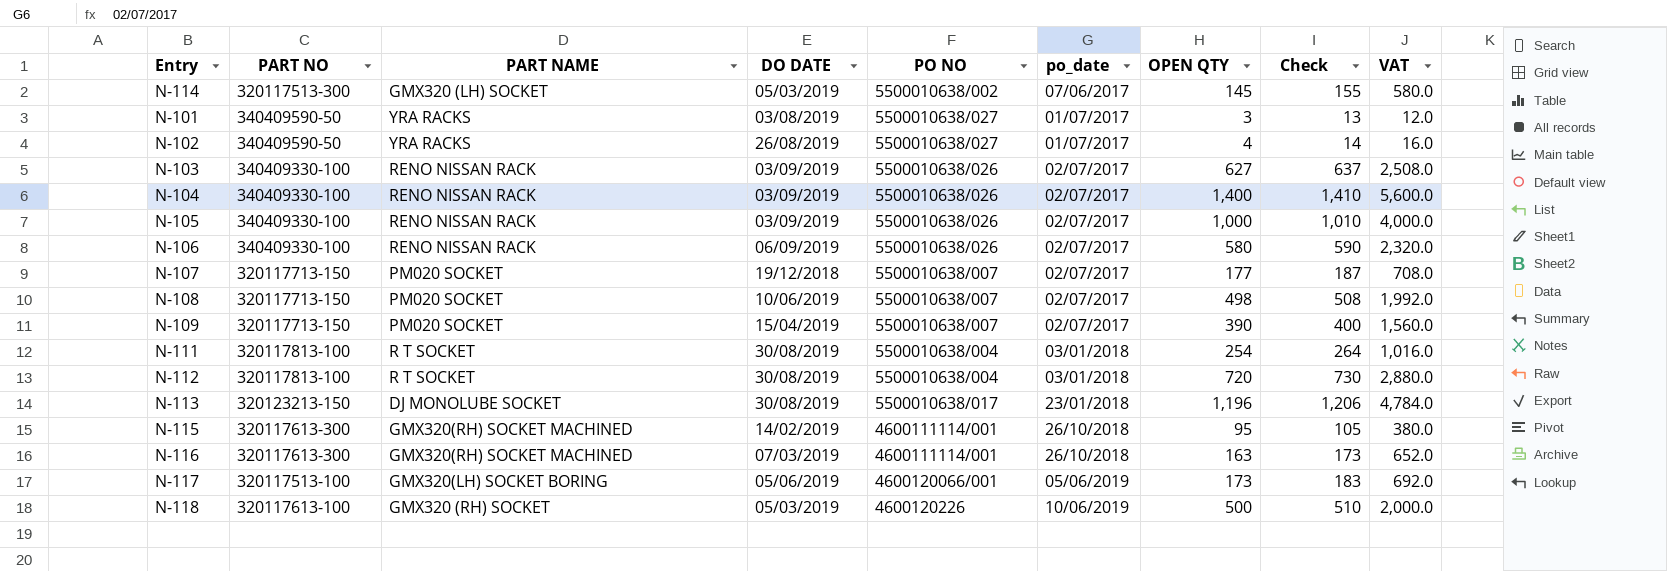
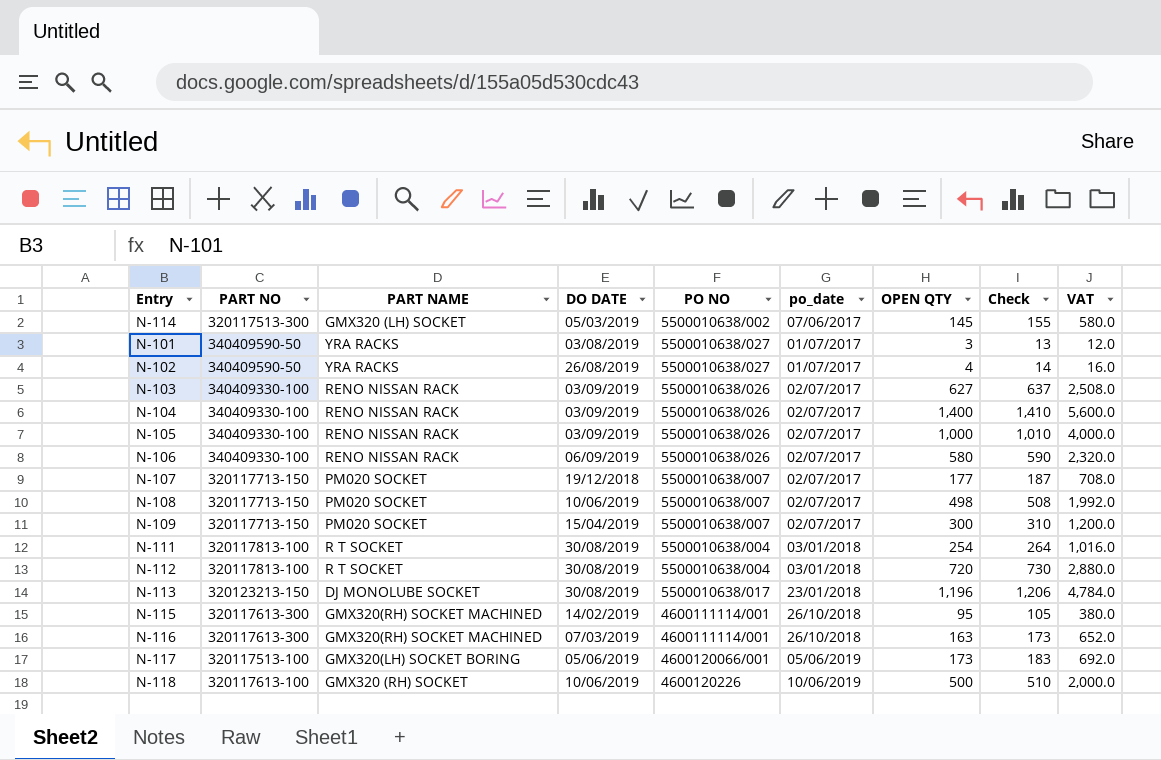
N-109 | OPEN QTY: 390 -> 300
N-109 | Check: 400 -> 310
N-109 | VAT: 1,560.0 -> 1,200.0
N-118 | DO DATE: 05/03/2019 -> 10/06/2019

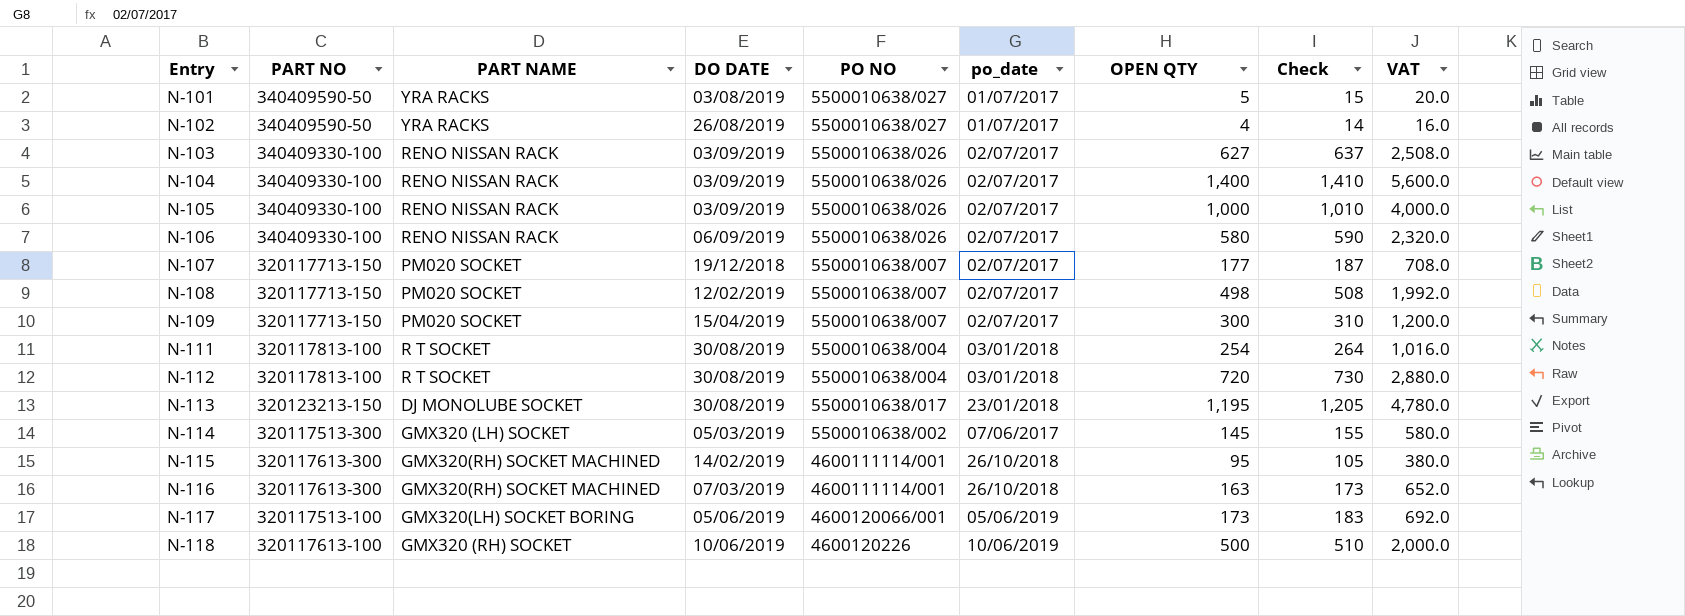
row order: po_date ascending -> Entry ascending
N-101 | OPEN QTY: 3 -> 5
N-101 | Check: 13 -> 15
N-101 | VAT: 12.0 -> 20.0
N-108 | DO DATE: 10/06/2019 -> 12/02/2019
N-113 | OPEN QTY: 1,196 -> 1,195
N-113 | Check: 1,206 -> 1,205
N-113 | VAT: 4,784.0 -> 4,780.0

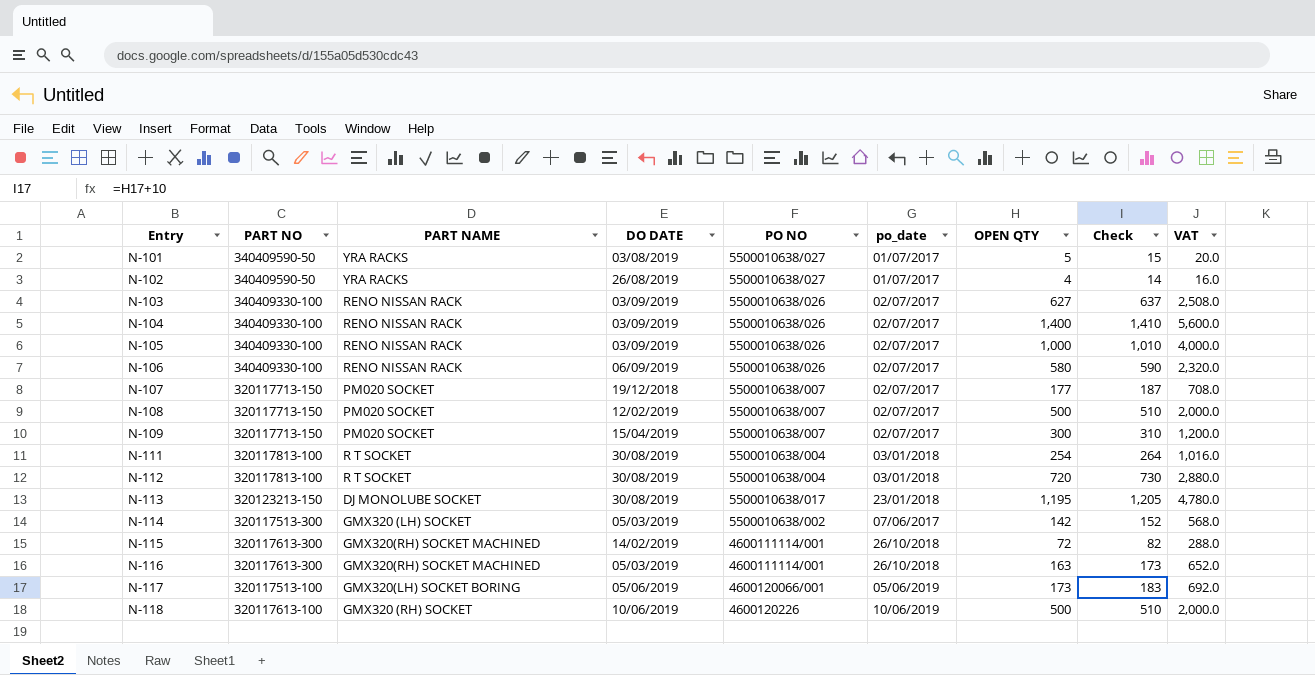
N-108 | OPEN QTY: 498 -> 500
N-108 | Check: 508 -> 510
N-108 | VAT: 1,992.0 -> 2,000.0
N-114 | OPEN QTY: 145 -> 142
N-114 | Check: 155 -> 152
N-114 | VAT: 580.0 -> 568.0
N-115 | OPEN QTY: 95 -> 72
N-115 | Check: 105 -> 82
N-115 | VAT: 380.0 -> 288.0
N-116 | DO DATE: 07/03/2019 -> 05/03/2019

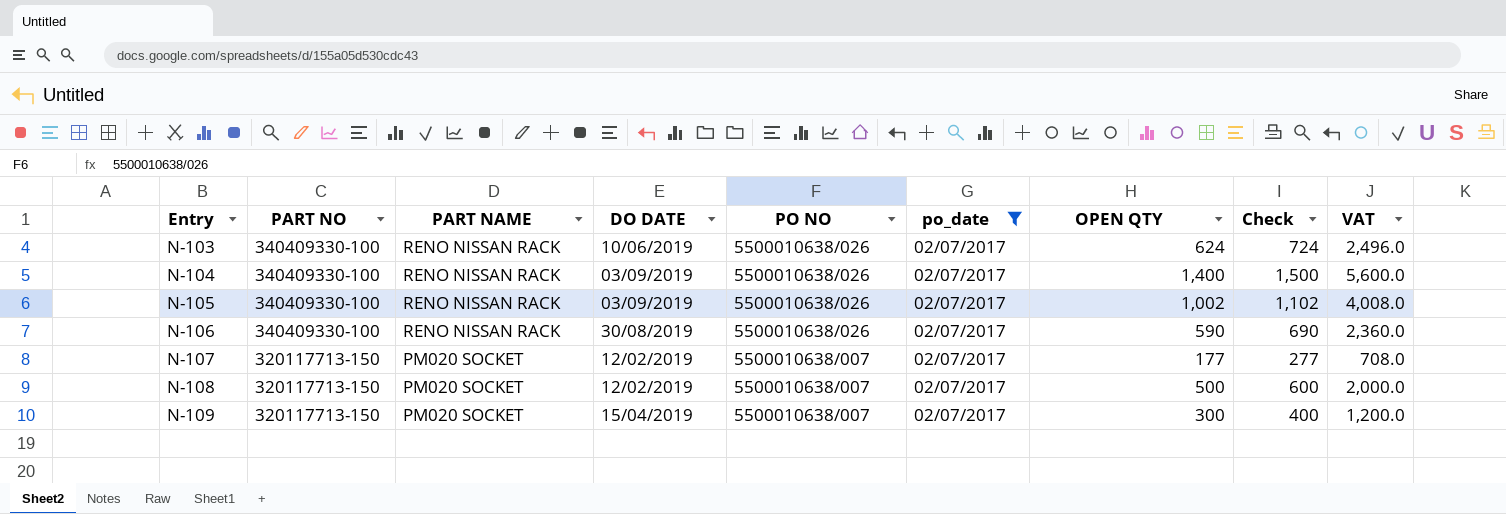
filter: none -> po_date = 02/07/2017
column Check | formula: [OPEN QTY] + 10 -> [OPEN QTY] + 100
N-103 | DO DATE: 03/09/2019 -> 10/06/2019
N-103 | OPEN QTY: 627 -> 624
N-103 | VAT: 2,508.0 -> 2,496.0
N-105 | OPEN QTY: 1,000 -> 1,002
N-105 | VAT: 4,000.0 -> 4,008.0
N-106 | DO DATE: 06/09/2019 -> 30/08/2019
N-106 | OPEN QTY: 580 -> 590
N-106 | VAT: 2,320.0 -> 2,360.0
N-107 | DO DATE: 19/12/2018 -> 12/02/2019

